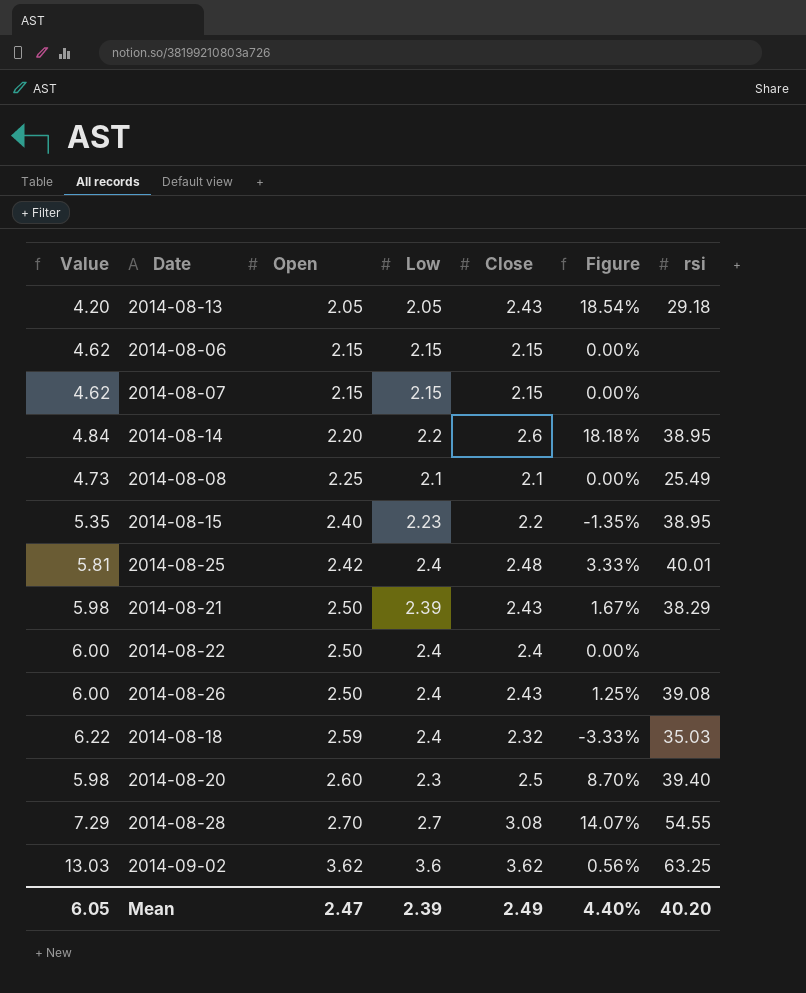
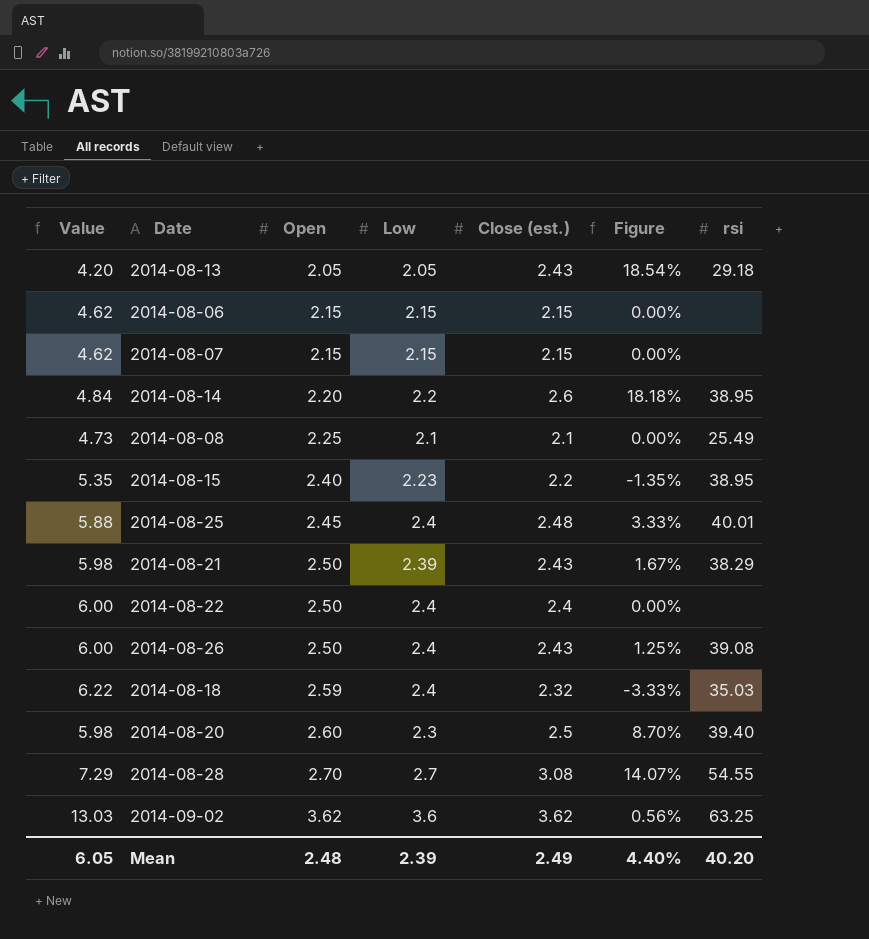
column name: Close -> Close (est.)
2014-08-25 | Value: 5.81 -> 5.88
2014-08-25 | Open: 2.42 -> 2.45
Mean | Open: 2.47 -> 2.48

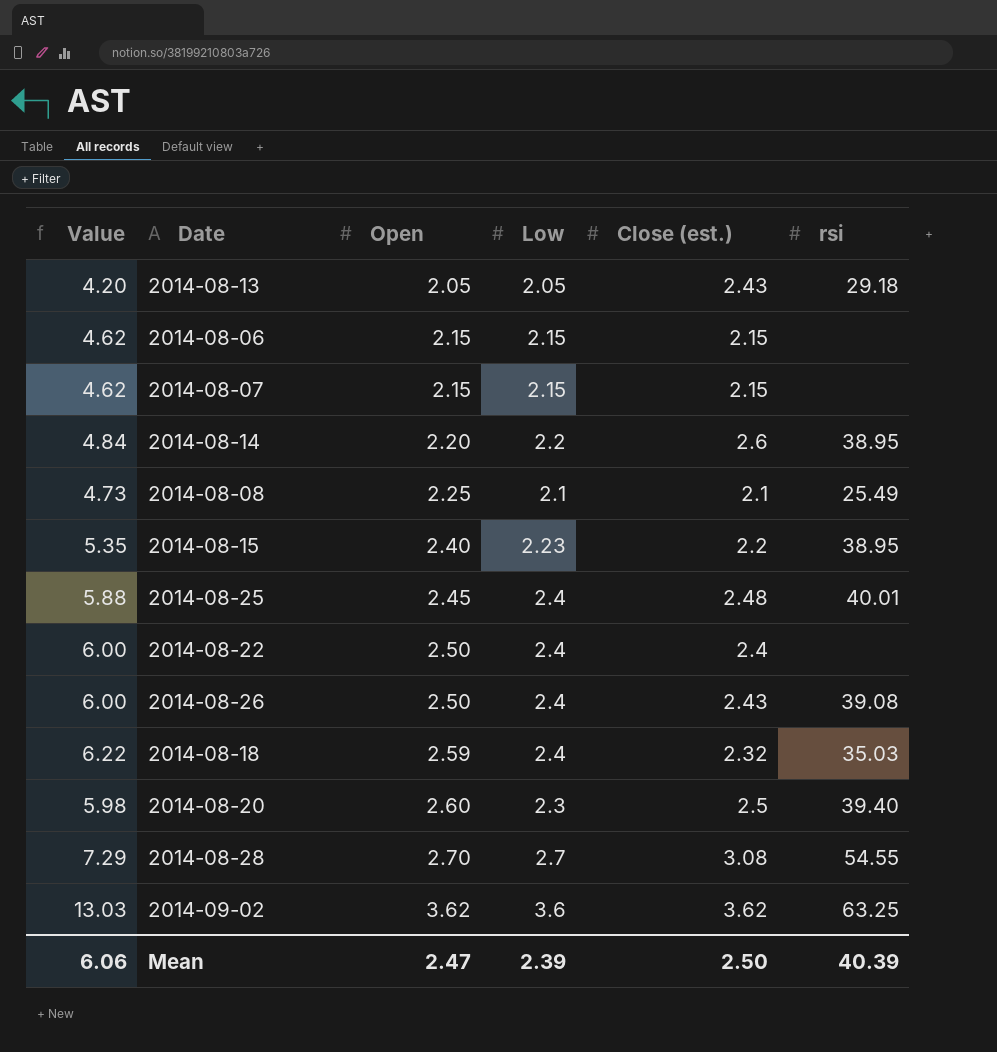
column Figure | formula: ([Close (est.)] - [Low]) / [Low] -> none
row 2014-08-21: 5.98 | 2.50 | 2.39 | 2.43 | 1.67% | 38.29 -> none
Mean | Value: 6.05 -> 6.06
Mean | Open: 2.48 -> 2.47
Mean | Close (est.): 2.49 -> 2.50
Mean | rsi: 40.20 -> 40.39

